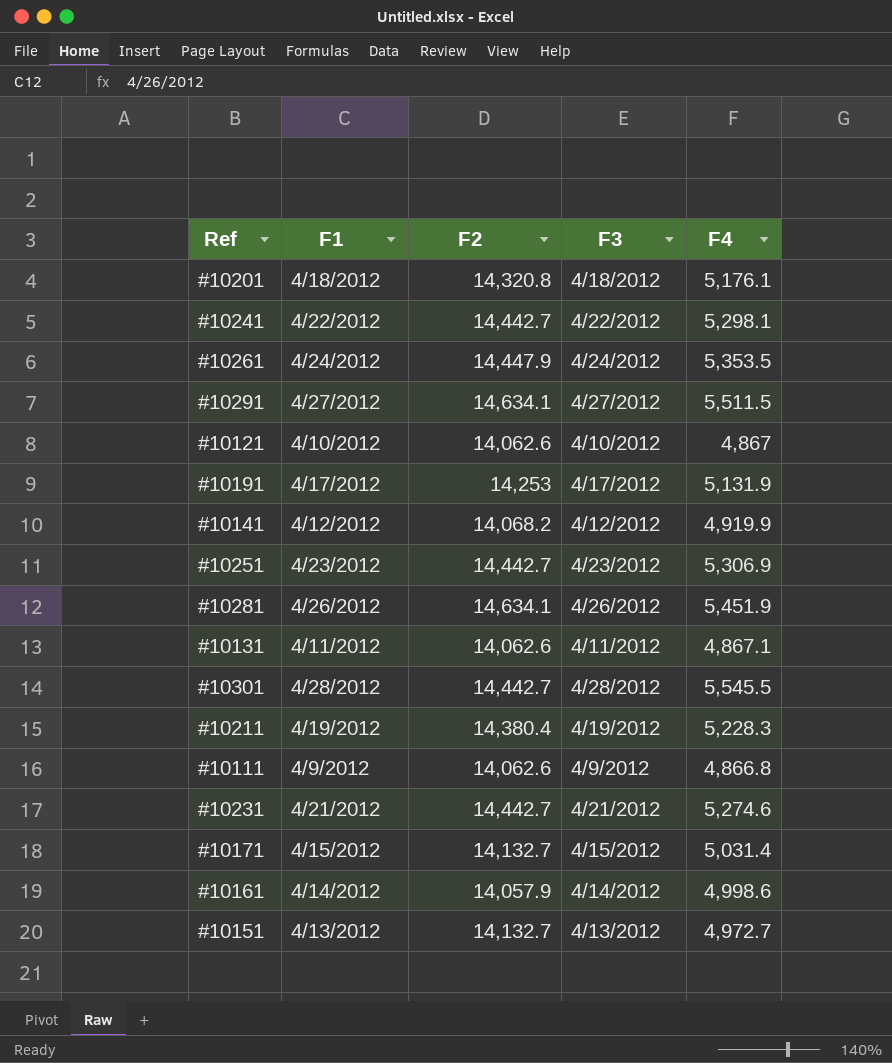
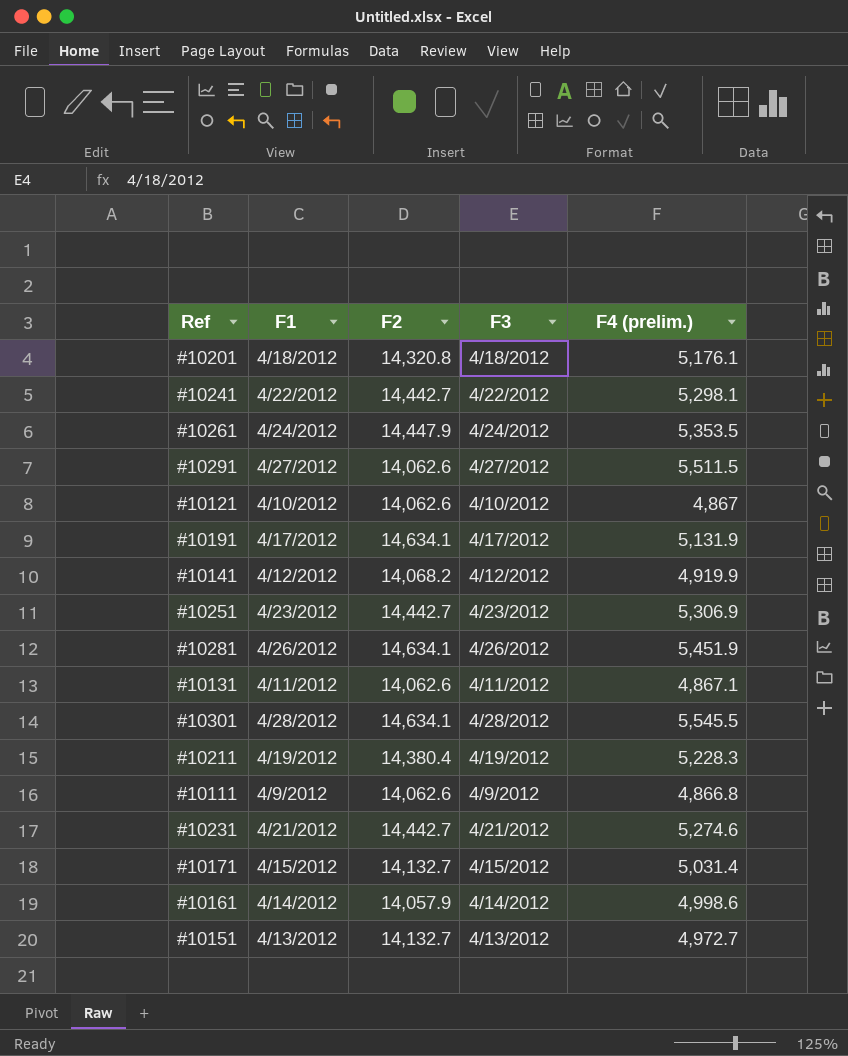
column name: F4 -> F4 (prelim.)
#10291 | F2: 14,634.1 -> 14,062.6
#10191 | F2: 14,253 -> 14,634.1
#10301 | F2: 14,442.7 -> 14,634.1

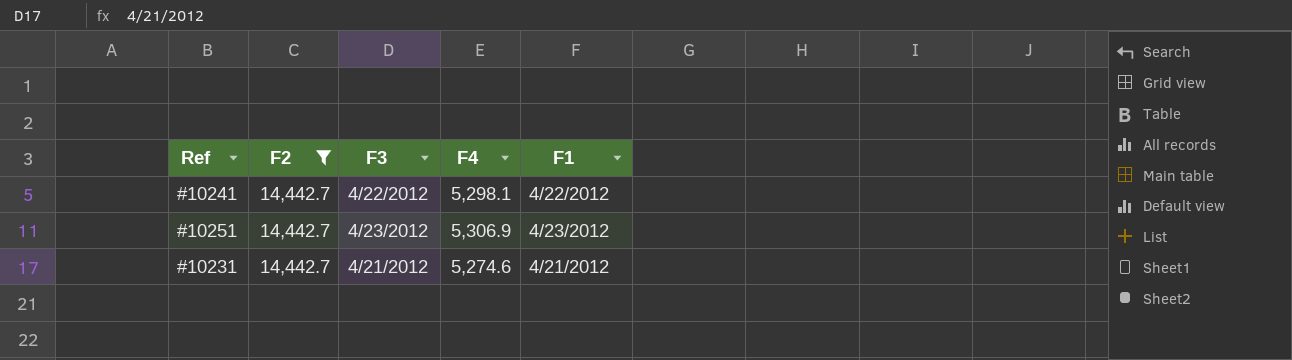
filter: none -> F2 = 14,442.7
column name: F4 (prelim.) -> F4
column F1 | position: 2 -> 5

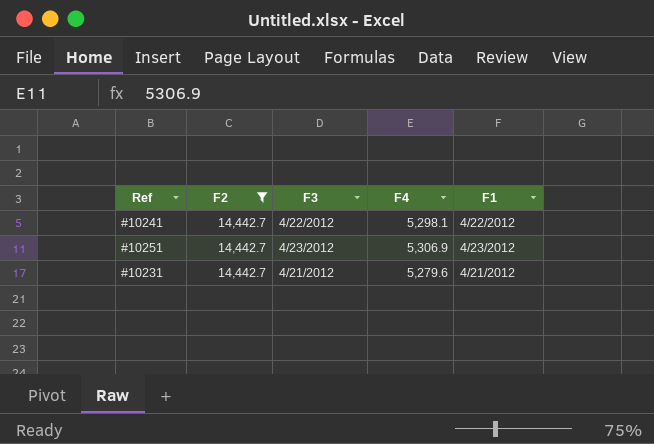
#10231 | F4: 5,274.6 -> 5,279.6

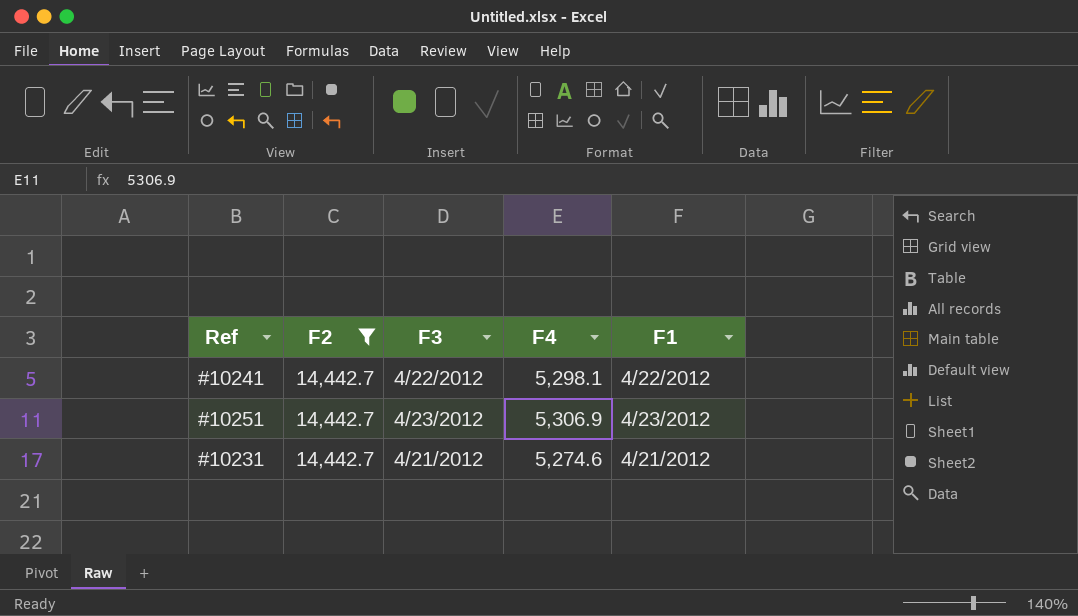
#10231 | F4: 5,279.6 -> 5,274.6

